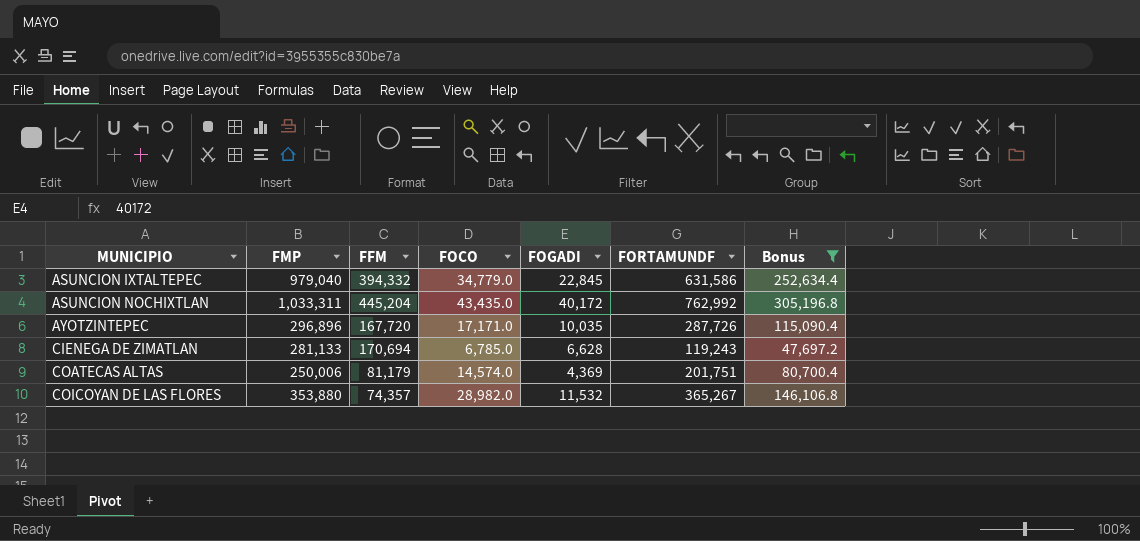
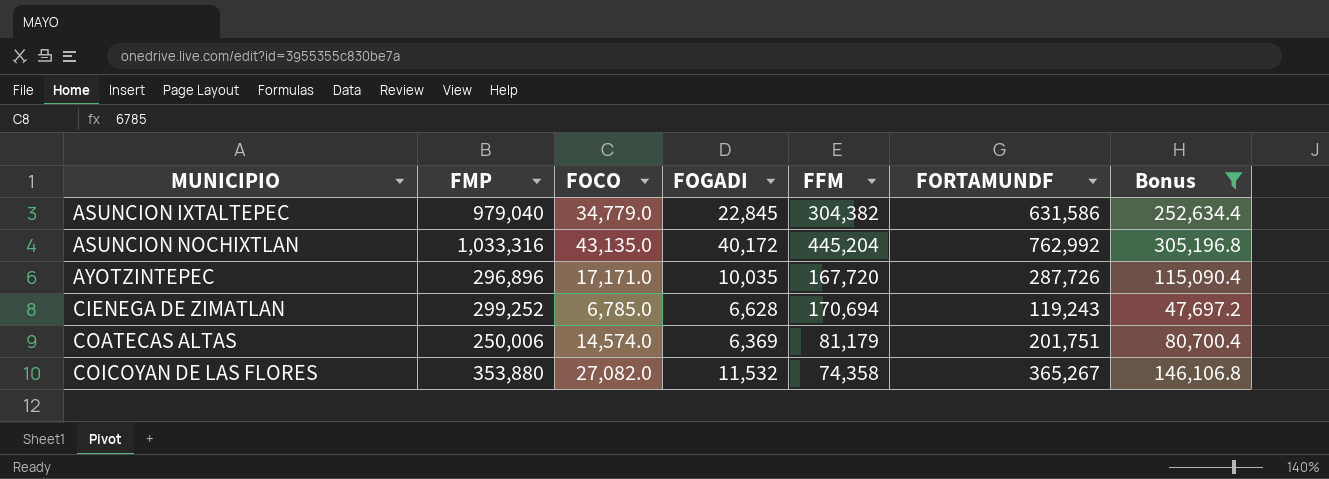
column FFM | position: 3 -> 5
ASUNCION IXTALTEPEC | FFM: 394,332 -> 304,382
ASUNCION NOCHIXTLAN | FMP: 1,033,311 -> 1,033,316
ASUNCION NOCHIXTLAN | FOCO: 43,435.0 -> 43,135.0
CIENEGA DE ZIMATLAN | FMP: 281,133 -> 299,252
COATECAS ALTAS | FOGADI: 4,369 -> 6,369
COICOYAN DE LAS FLORES | FOCO: 28,982.0 -> 27,082.0
COICOYAN DE LAS FLORES | FFM: 74,357 -> 74,358

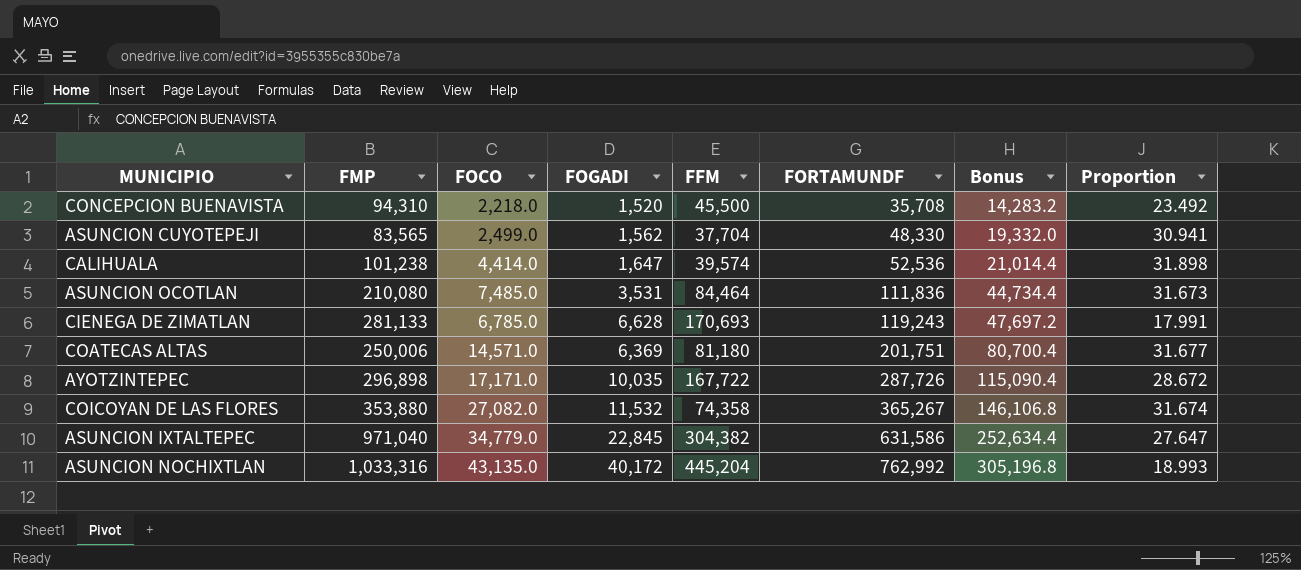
filter: Bonus >= 47,697.2 -> none
row order: MUNICIPIO ascending -> FORTAMUNDF ascending
column Proportion | formula: none -> [FORTAMUNDF] / [FOGADI]
CIENEGA DE ZIMATLAN | FMP: 299,252 -> 281,133
CIENEGA DE ZIMATLAN | FFM: 170,694 -> 170,693
COATECAS ALTAS | FOCO: 14,574.0 -> 14,571.0
COATECAS ALTAS | FFM: 81,179 -> 81,180
AYOTZINTEPEC | FMP: 296,896 -> 296,898
AYOTZINTEPEC | FFM: 167,720 -> 167,722
ASUNCION IXTALTEPEC | FMP: 979,040 -> 971,040

